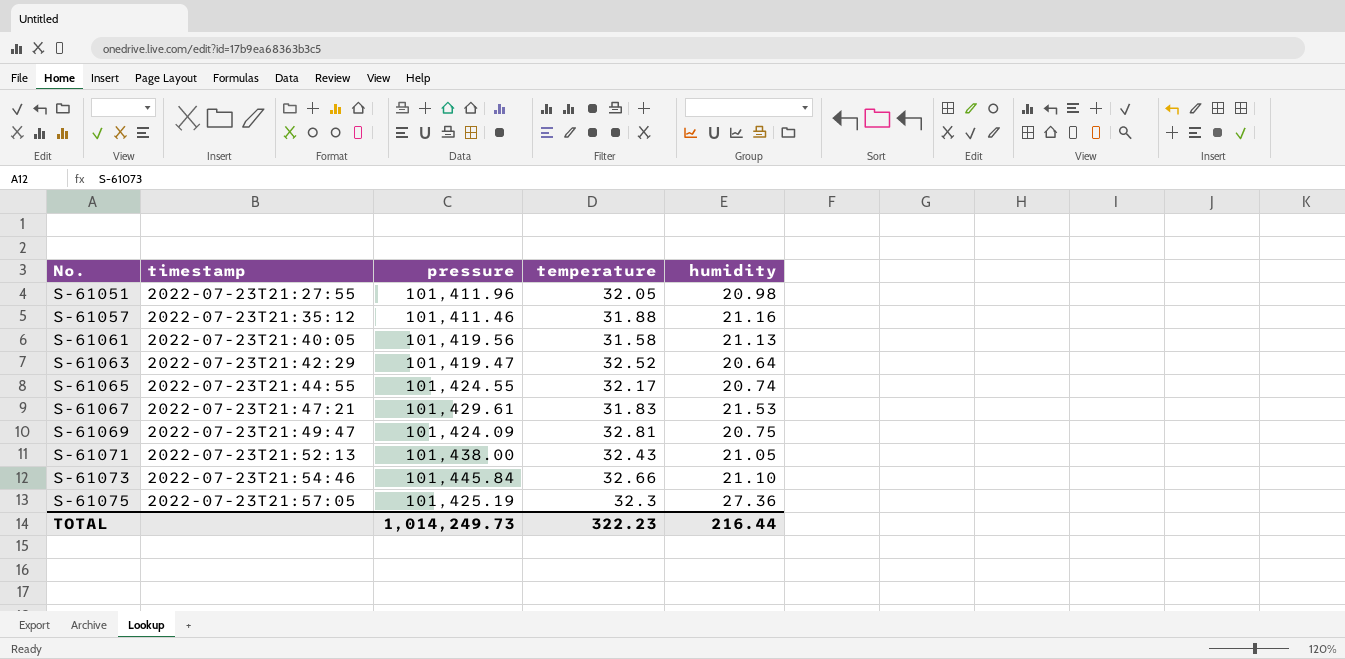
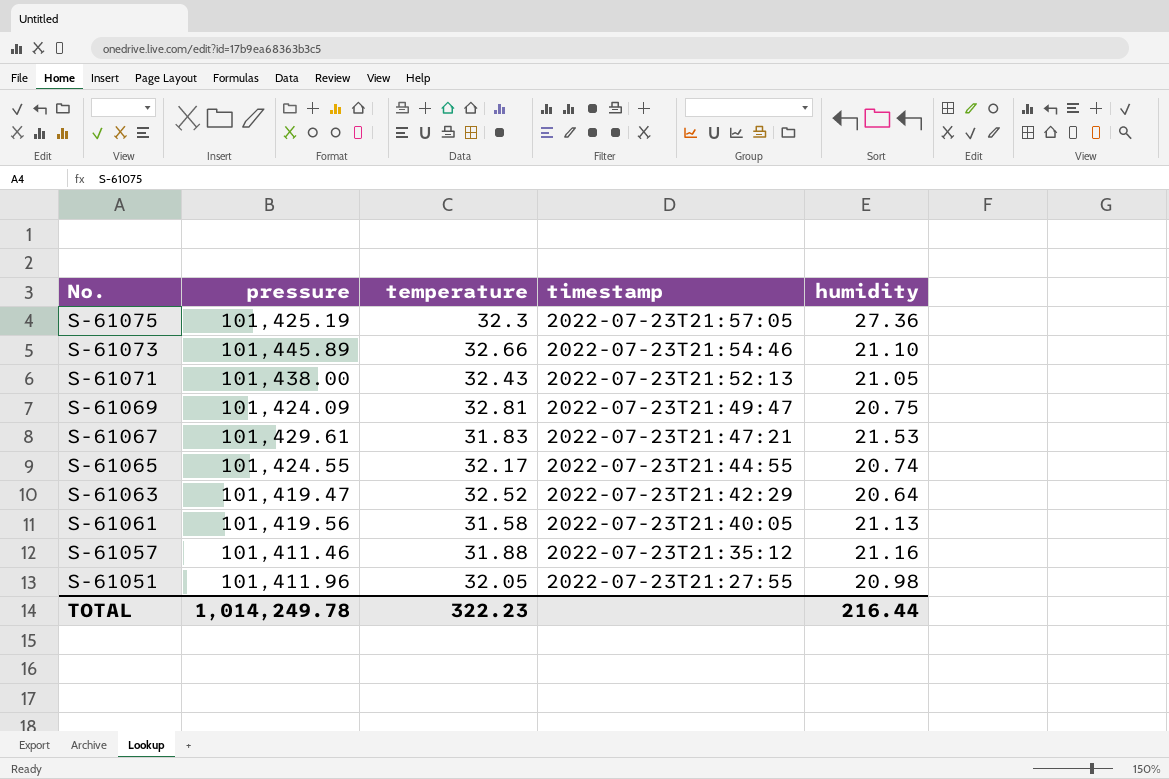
row order: No. ascending -> No. descending
column timestamp | position: 2 -> 4
S-61073 | pressure: 101,445.84 -> 101,445.89
TOTAL | pressure: 1,014,249.73 -> 1,014,249.78

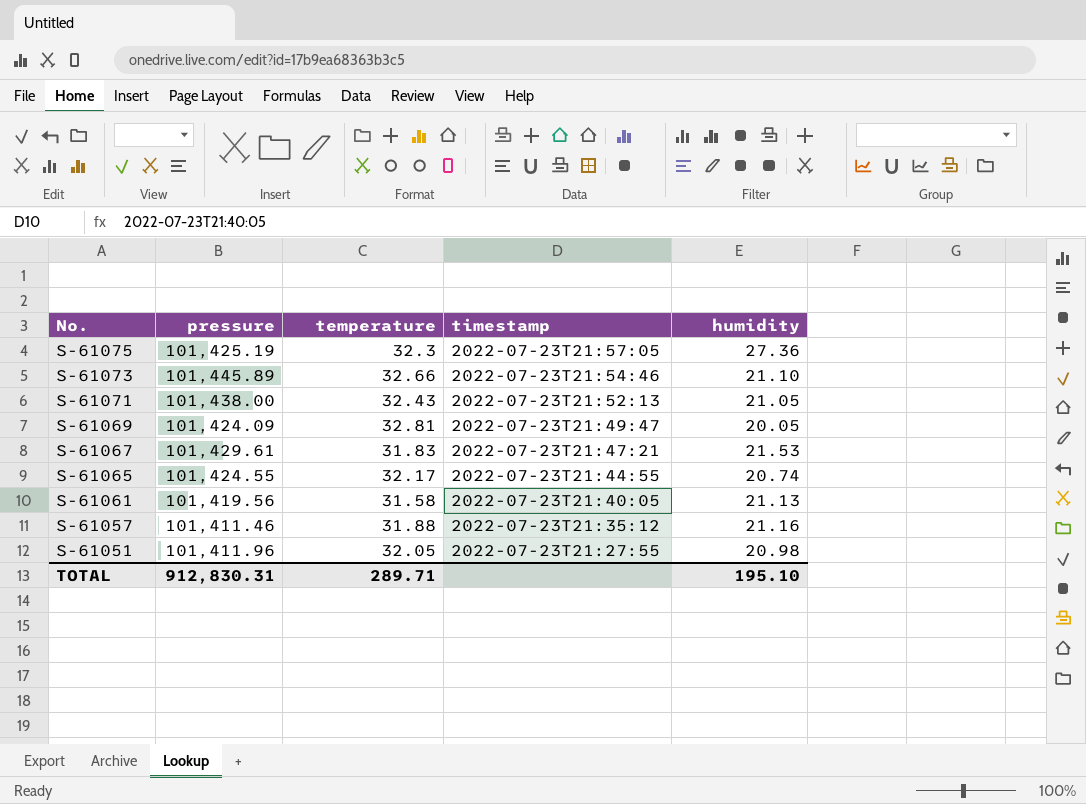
row S-61063: 101,419.47 | 32.52 | 2022-07-23T21:42:29 | 20.64 -> none
S-61069 | humidity: 20.75 -> 20.05
TOTAL | pressure: 1,014,249.78 -> 912,830.31
TOTAL | temperature: 322.23 -> 289.71
TOTAL | humidity: 216.44 -> 195.10

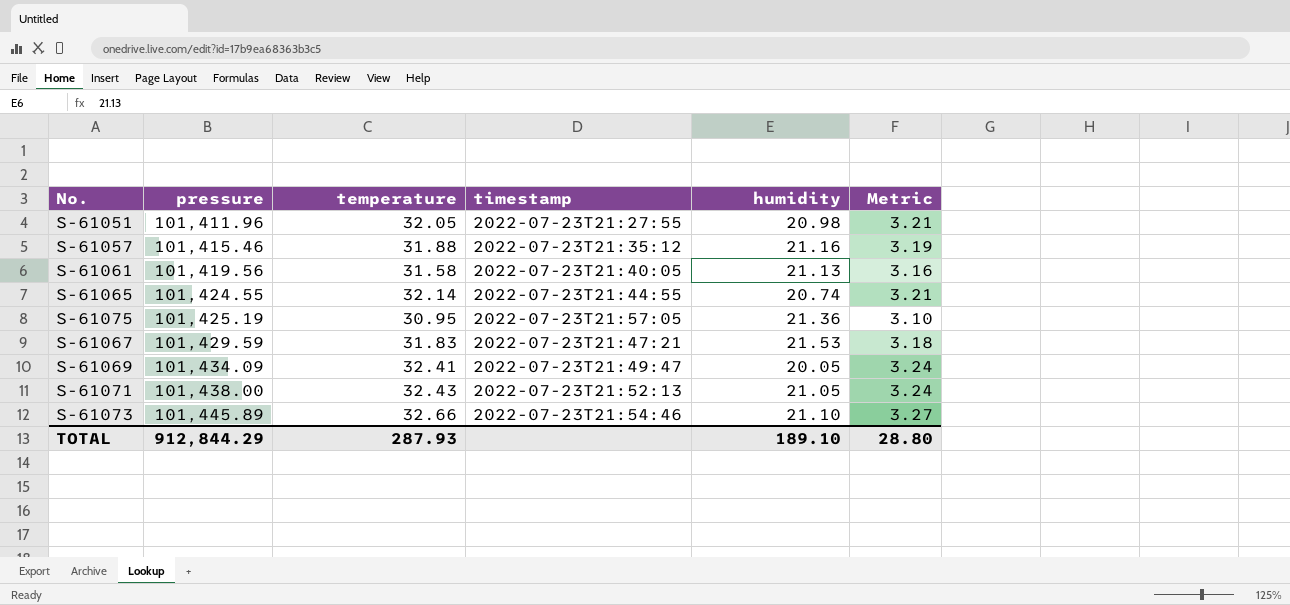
row order: No. descending -> pressure ascending
column Metric | formula: none -> [temperature] * 0.1
S-61057 | pressure: 101,411.46 -> 101,415.46
S-61065 | temperature: 32.17 -> 32.14
S-61075 | temperature: 32.3 -> 30.95
S-61075 | humidity: 27.36 -> 21.36
S-61067 | pressure: 101,429.61 -> 101,429.59
S-61069 | pressure: 101,424.09 -> 101,434.09
S-61069 | temperature: 32.81 -> 32.41
TOTAL | pressure: 912,830.31 -> 912,844.29
TOTAL | temperature: 289.71 -> 287.93
TOTAL | humidity: 195.10 -> 189.10

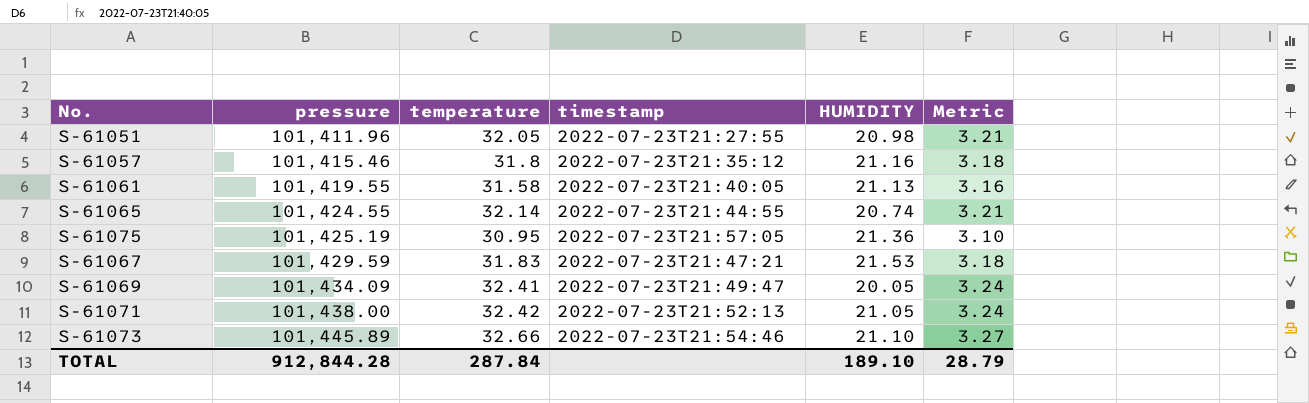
column name: humidity -> HUMIDITY
S-61057 | temperature: 31.88 -> 31.8
S-61057 | Metric: 3.19 -> 3.18
S-61061 | pressure: 101,419.56 -> 101,419.55
S-61071 | temperature: 32.43 -> 32.42
TOTAL | pressure: 912,844.29 -> 912,844.28
TOTAL | temperature: 287.93 -> 287.84
TOTAL | Metric: 28.80 -> 28.79

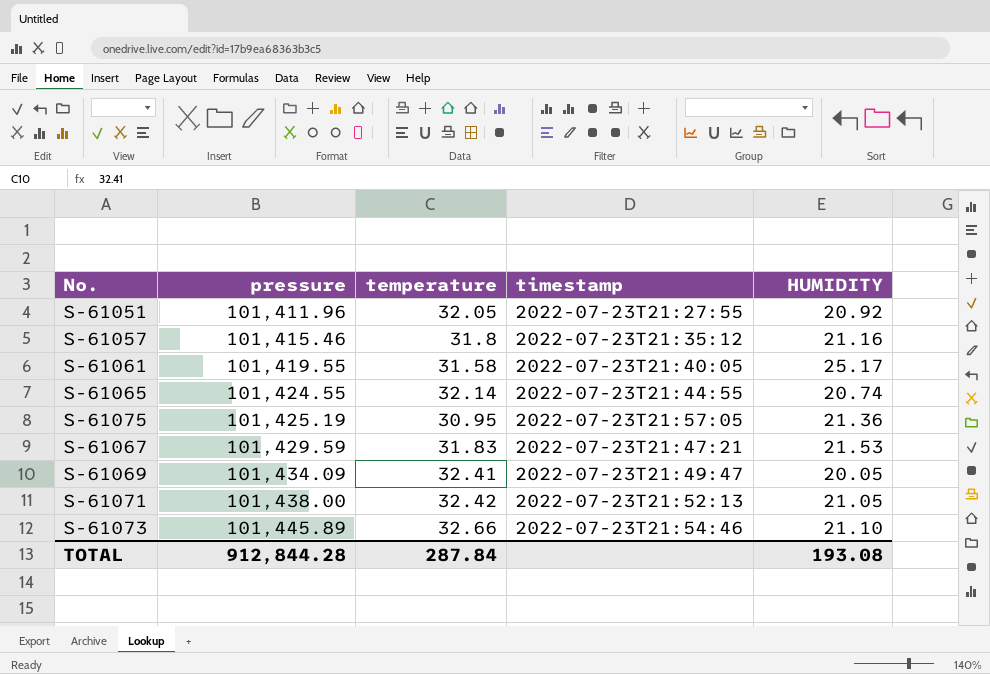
column Metric | formula: [temperature] * 0.1 -> none
S-61051 | HUMIDITY: 20.98 -> 20.92
S-61061 | HUMIDITY: 21.13 -> 25.17
TOTAL | HUMIDITY: 189.10 -> 193.08

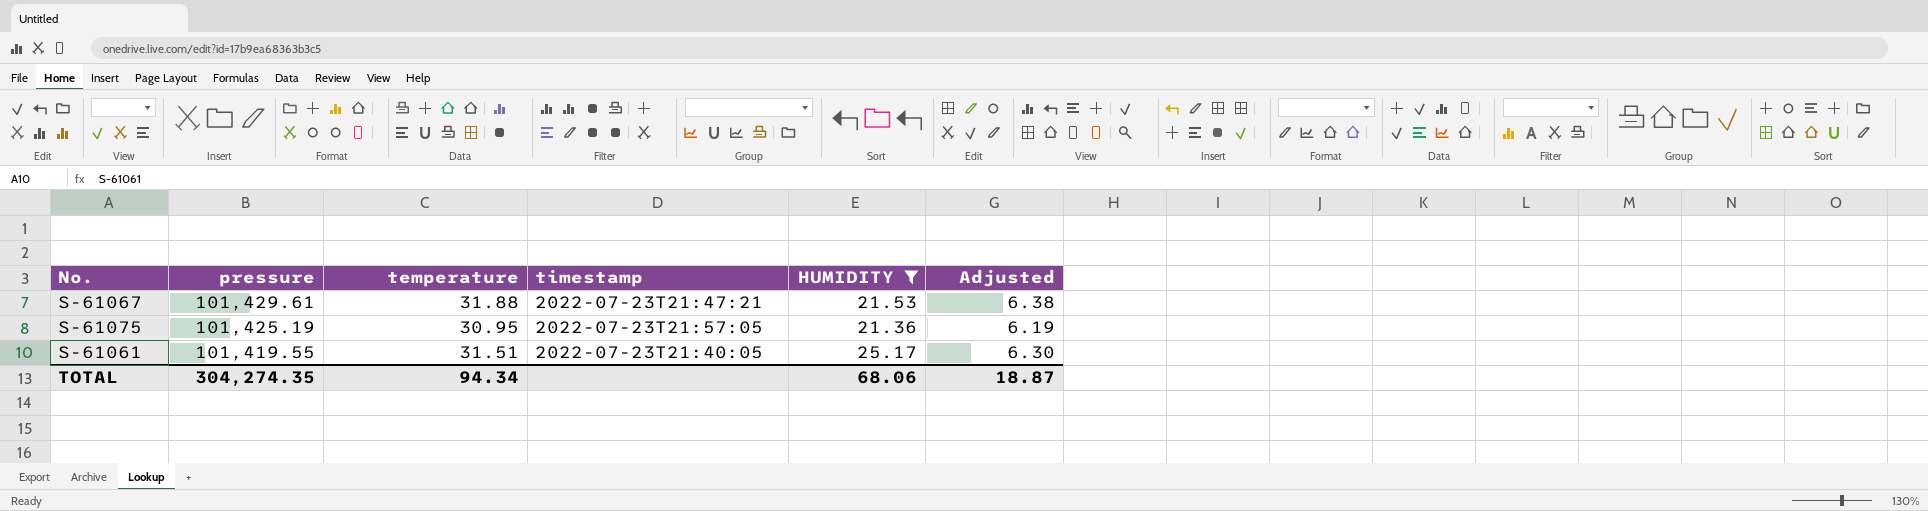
filter: none -> HUMIDITY >= 21.36
row order: pressure ascending -> pressure descending
column Adjusted | formula: none -> [temperature] * 0.2
S-61067 | pressure: 101,429.59 -> 101,429.61
S-61067 | temperature: 31.83 -> 31.88
S-61061 | temperature: 31.58 -> 31.51
TOTAL | pressure: 912,844.28 -> 304,274.35
TOTAL | temperature: 287.84 -> 94.34
TOTAL | HUMIDITY: 193.08 -> 68.06

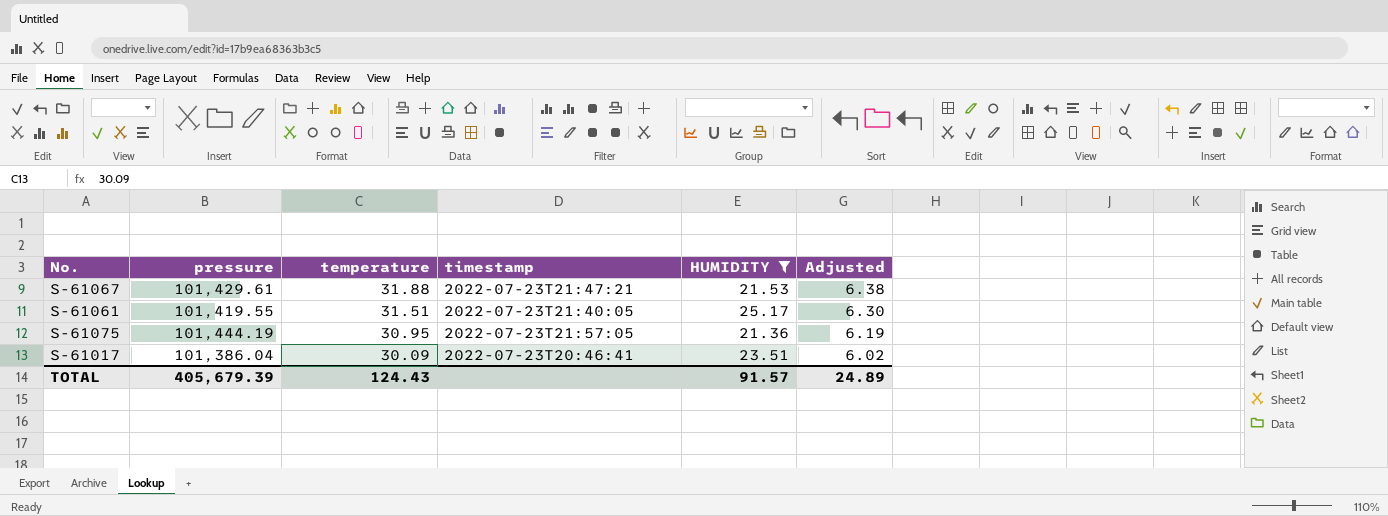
row order: pressure descending -> temperature descending
S-61075 | pressure: 101,425.19 -> 101,444.19
row S-61017: none -> 101,386.04 | 30.09 | 2022-07-23T20:46:41 | 23.51 | 6.02
TOTAL | pressure: 304,274.35 -> 405,679.39
TOTAL | temperature: 94.34 -> 124.43
TOTAL | HUMIDITY: 68.06 -> 91.57
TOTAL | Adjusted: 18.87 -> 24.89

